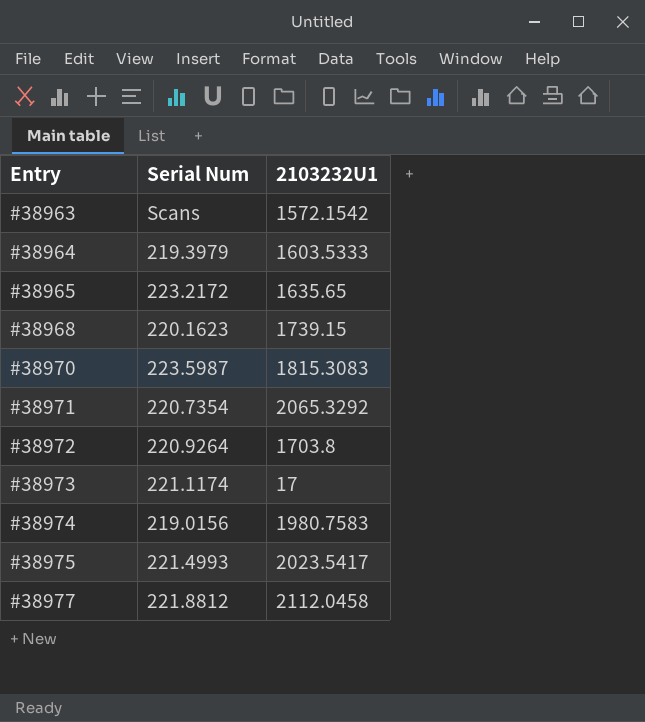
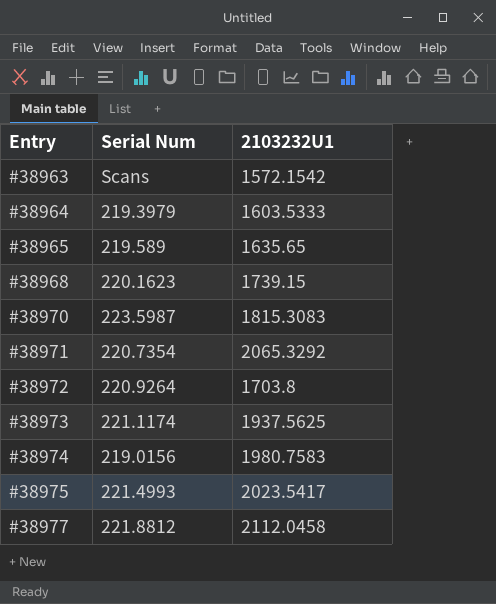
#38965 | Serial Num: 223.2172 -> 219.589
#38973 | 2103232U1: 17 -> 1937.5625

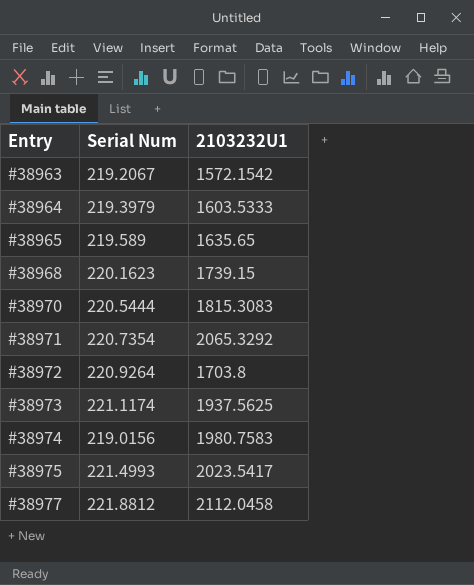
#38963 | Serial Num: Scans -> 219.2067
#38970 | Serial Num: 223.5987 -> 220.5444

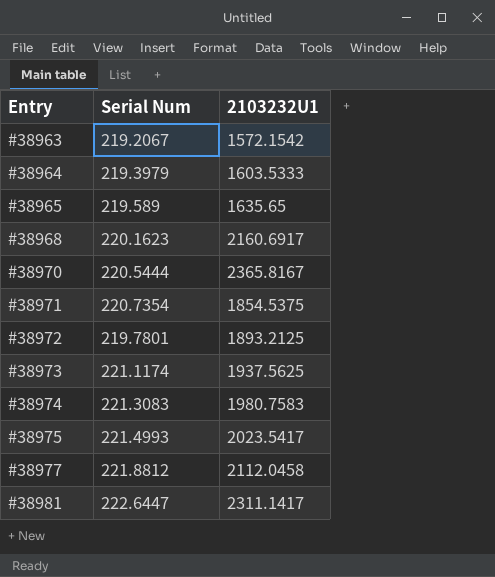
#38968 | 2103232U1: 1739.15 -> 2160.6917
#38970 | 2103232U1: 1815.3083 -> 2365.8167
#38971 | 2103232U1: 2065.3292 -> 1854.5375
#38972 | Serial Num: 220.9264 -> 219.7801
#38972 | 2103232U1: 1703.8 -> 1893.2125
#38974 | Serial Num: 219.0156 -> 221.3083
row #38981: none -> 222.6447 | 2311.1417

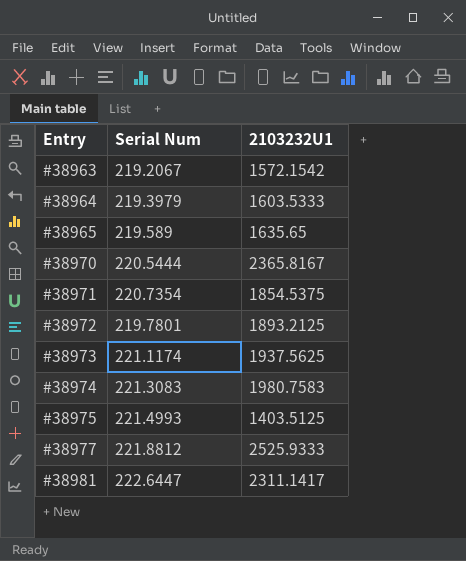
row #38968: 220.1623 | 2160.6917 -> none
#38975 | 2103232U1: 2023.5417 -> 1403.5125
#38977 | 2103232U1: 2112.0458 -> 2525.9333

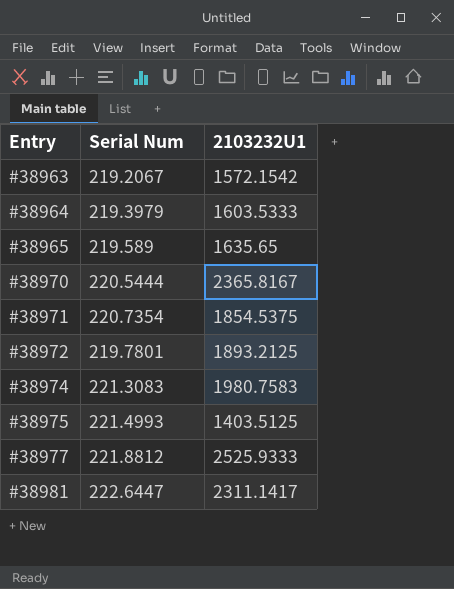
row #38973: 221.1174 | 1937.5625 -> none

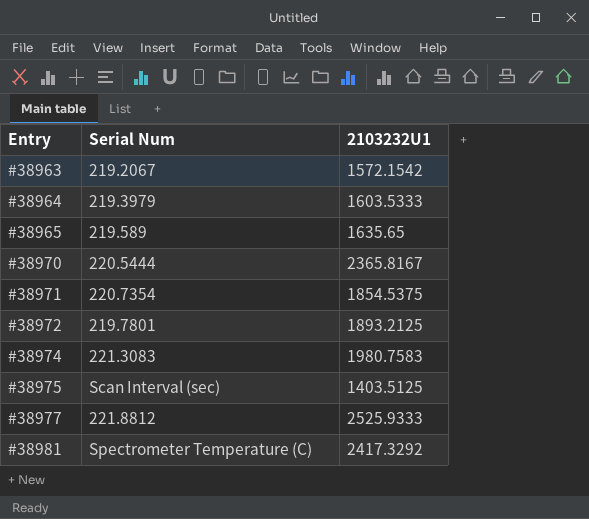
#38975 | Serial Num: 221.4993 -> Scan Interval (sec)
#38981 | Serial Num: 222.6447 -> Spectrometer Temperature (C)
#38981 | 2103232U1: 2311.1417 -> 2417.3292

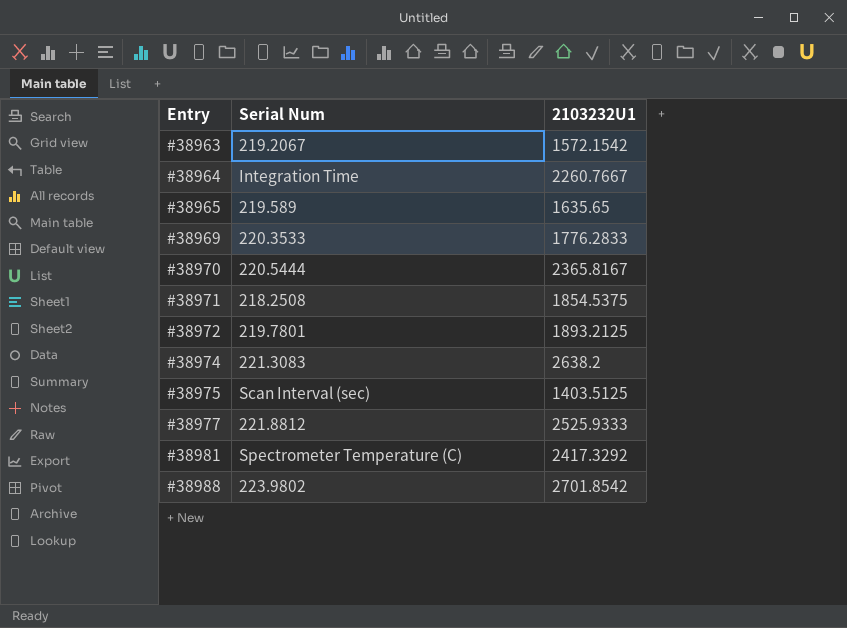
#38964 | Serial Num: 219.3979 -> Integration Time
#38964 | 2103232U1: 1603.5333 -> 2260.7667
row #38969: none -> 220.3533 | 1776.2833
#38971 | Serial Num: 220.7354 -> 218.2508
#38974 | 2103232U1: 1980.7583 -> 2638.2
row #38988: none -> 223.9802 | 2701.8542

